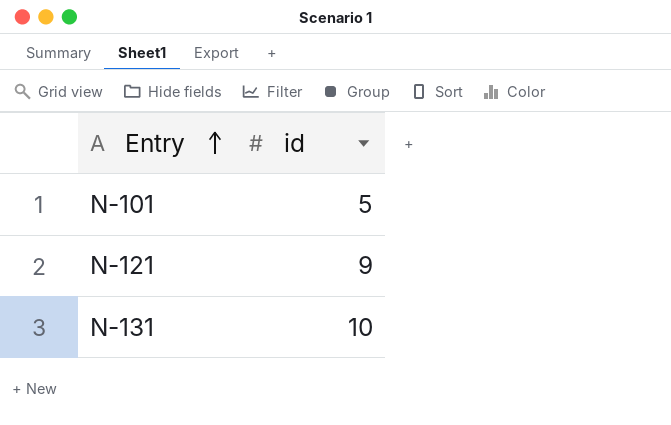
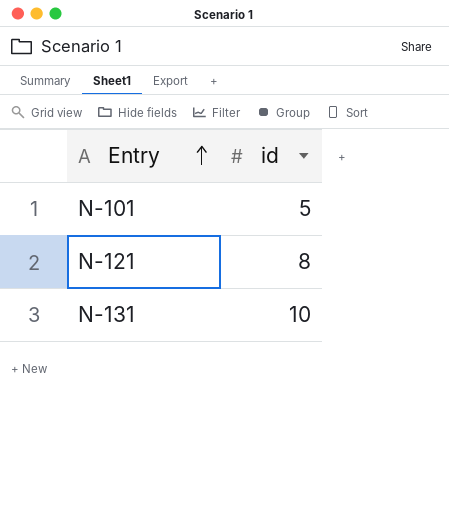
N-121 | id: 9 -> 8

